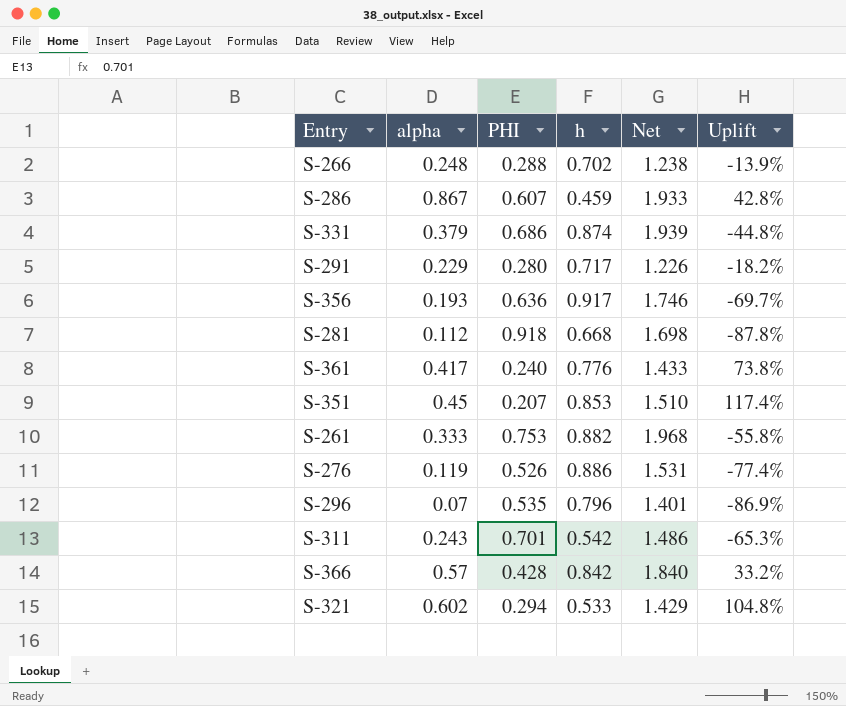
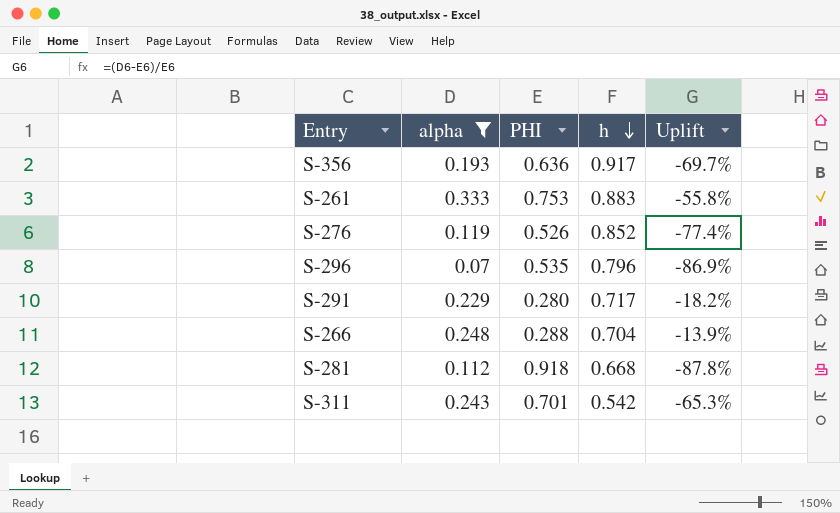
filter: none -> alpha <= 0.333
row order: none -> h descending
column Net | formula: [alpha] + [PHI] + [h] -> none
S-261 | h: 0.882 -> 0.883
S-276 | h: 0.886 -> 0.852
S-266 | h: 0.702 -> 0.704

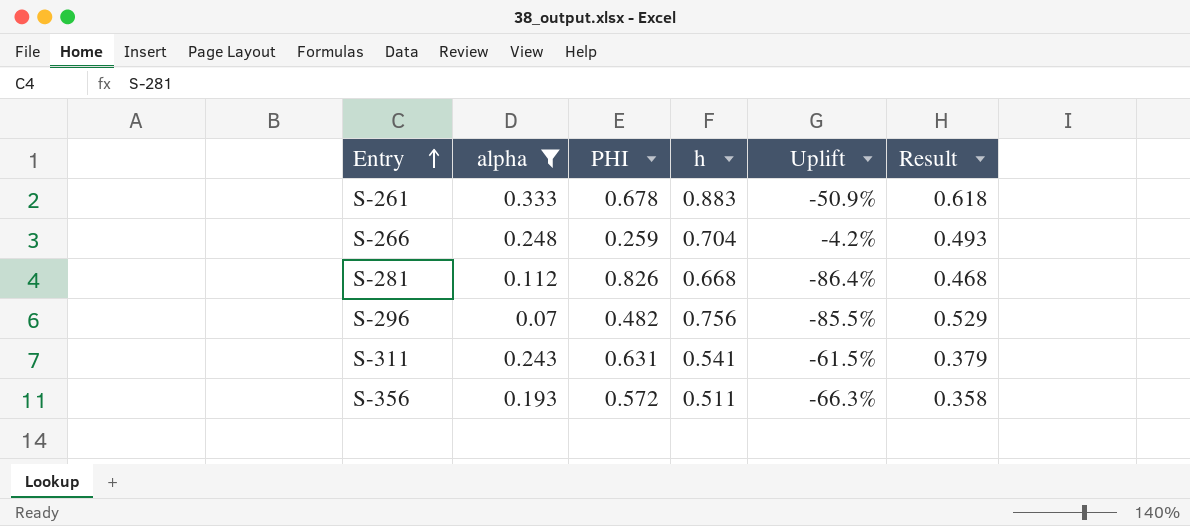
row order: h descending -> Entry ascending
column Result | formula: none -> [h] * 0.7
row S-276: 0.119 | 0.526 | 0.852 | -77.4% -> none
row S-291: 0.229 | 0.280 | 0.717 | -18.2% -> none
S-261 | PHI: 0.753 -> 0.678
S-261 | Uplift: -55.8% -> -50.9%
S-266 | PHI: 0.288 -> 0.259
S-266 | Uplift: -13.9% -> -4.2%
S-281 | PHI: 0.918 -> 0.826
S-281 | Uplift: -87.8% -> -86.4%
S-296 | PHI: 0.535 -> 0.482
S-296 | h: 0.796 -> 0.756
S-296 | Uplift: -86.9% -> -85.5%
S-311 | PHI: 0.701 -> 0.631
S-311 | h: 0.542 -> 0.541
S-311 | Uplift: -65.3% -> -61.5%
S-356 | PHI: 0.636 -> 0.572
S-356 | h: 0.917 -> 0.511
S-356 | Uplift: -69.7% -> -66.3%

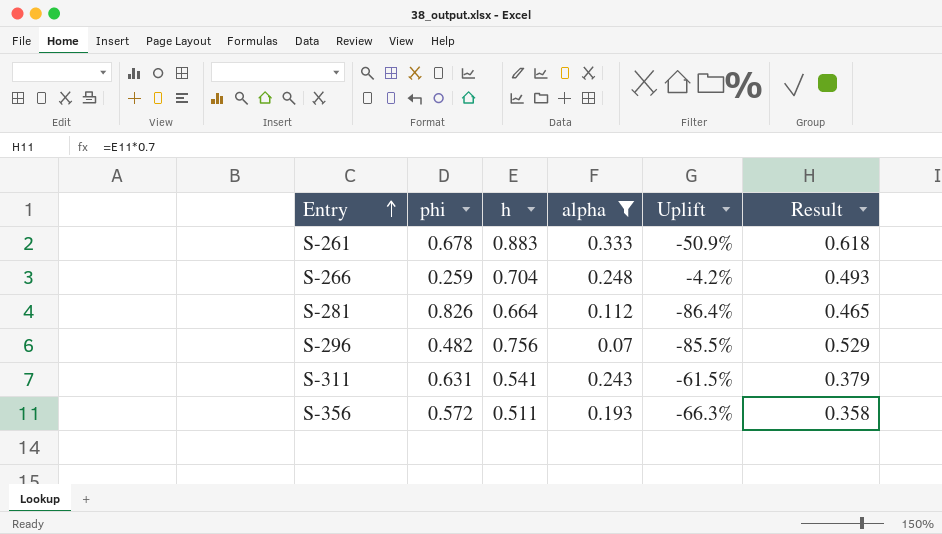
column name: PHI -> phi
column alpha | position: 2 -> 4
S-281 | h: 0.668 -> 0.664
S-281 | Result: 0.468 -> 0.465

